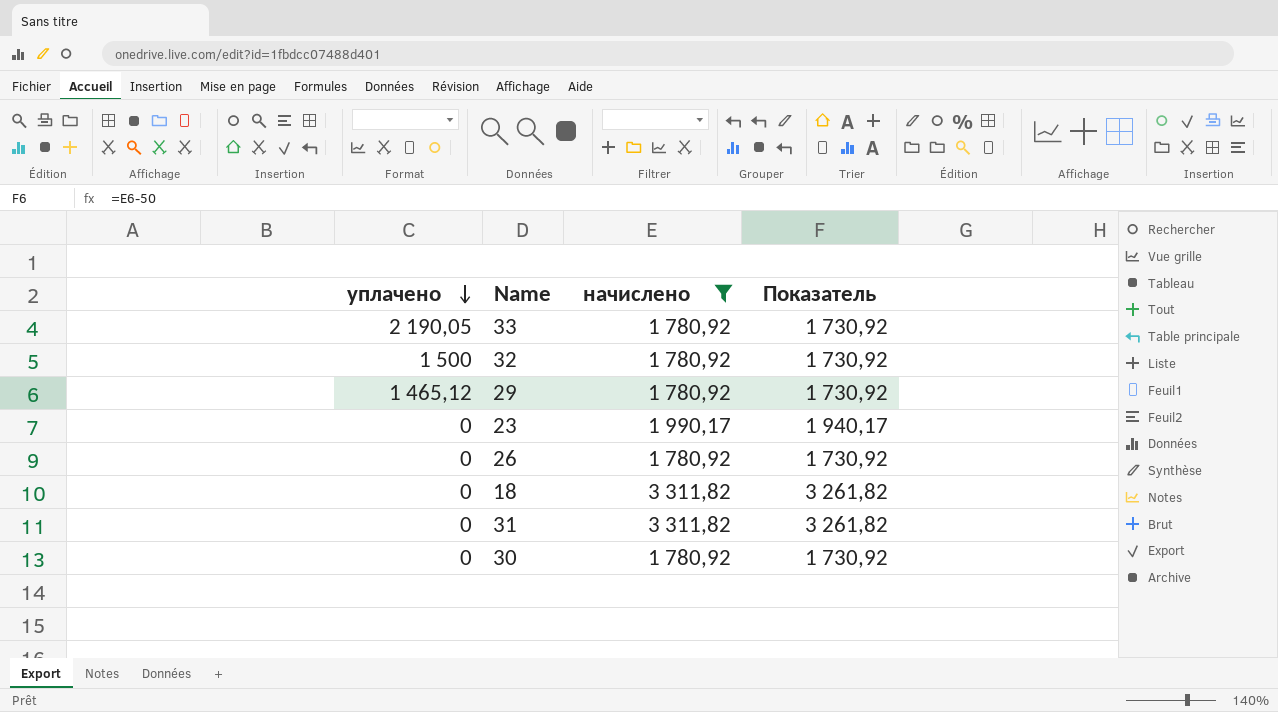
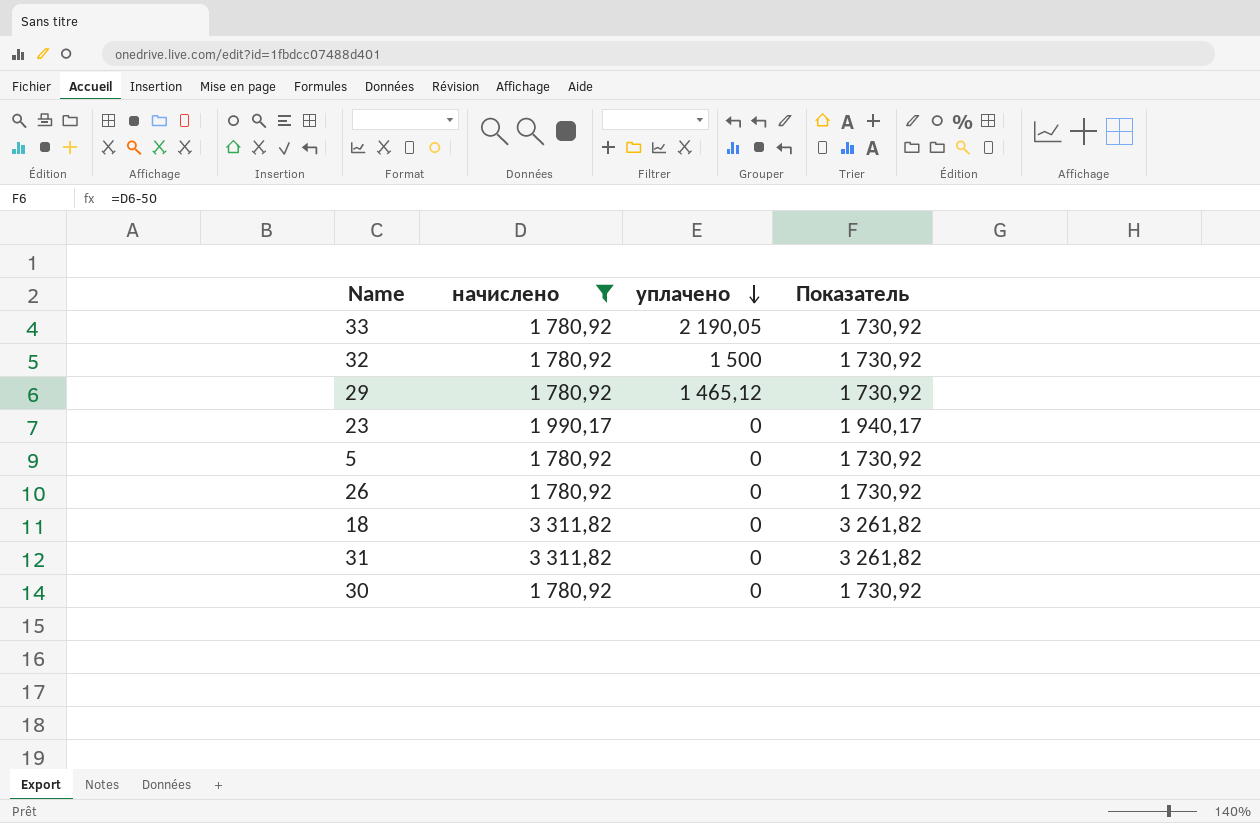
column уплачено | position: 1 -> 3
row 5: none -> 1 780,92 | 0 | 1 730,92

